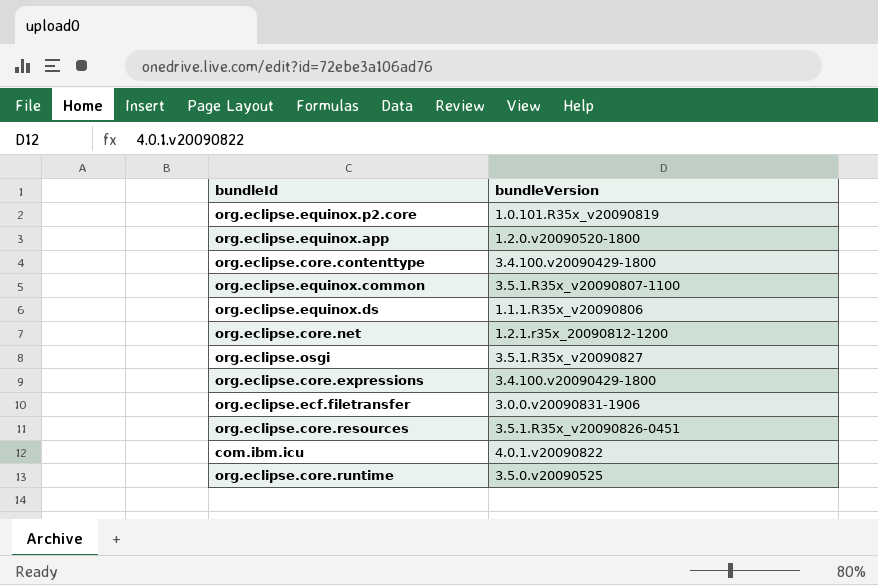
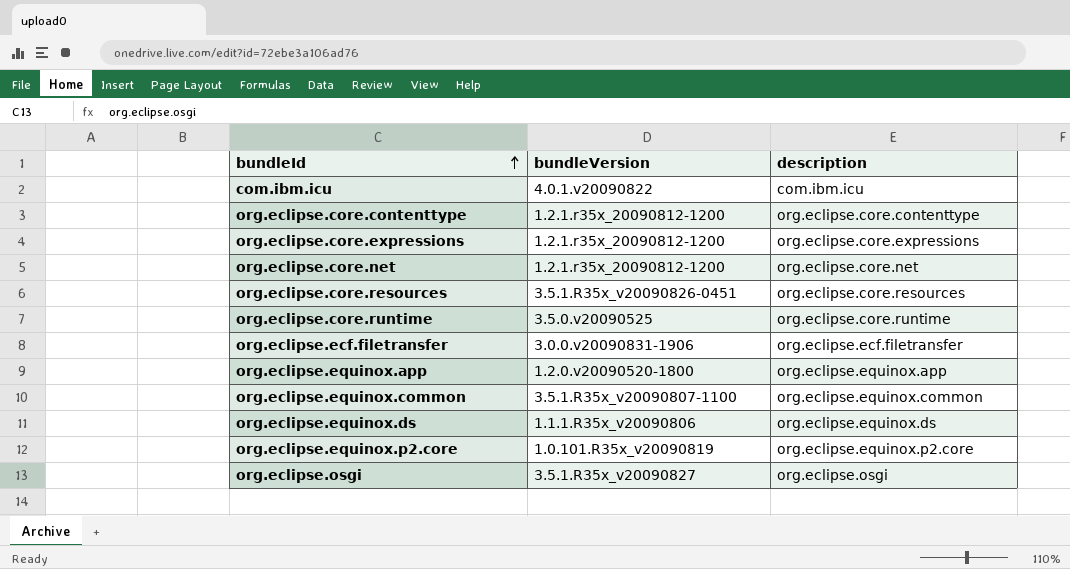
row order: none -> bundleId ascending
column description | position: none -> 3
org.eclipse.core.contenttype | bundleVersion: 3.4.100.v20090429-1800 -> 1.2.1.r35x_20090812-1200
org.eclipse.core.expressions | bundleVersion: 3.4.100.v20090429-1800 -> 1.2.1.r35x_20090812-1200

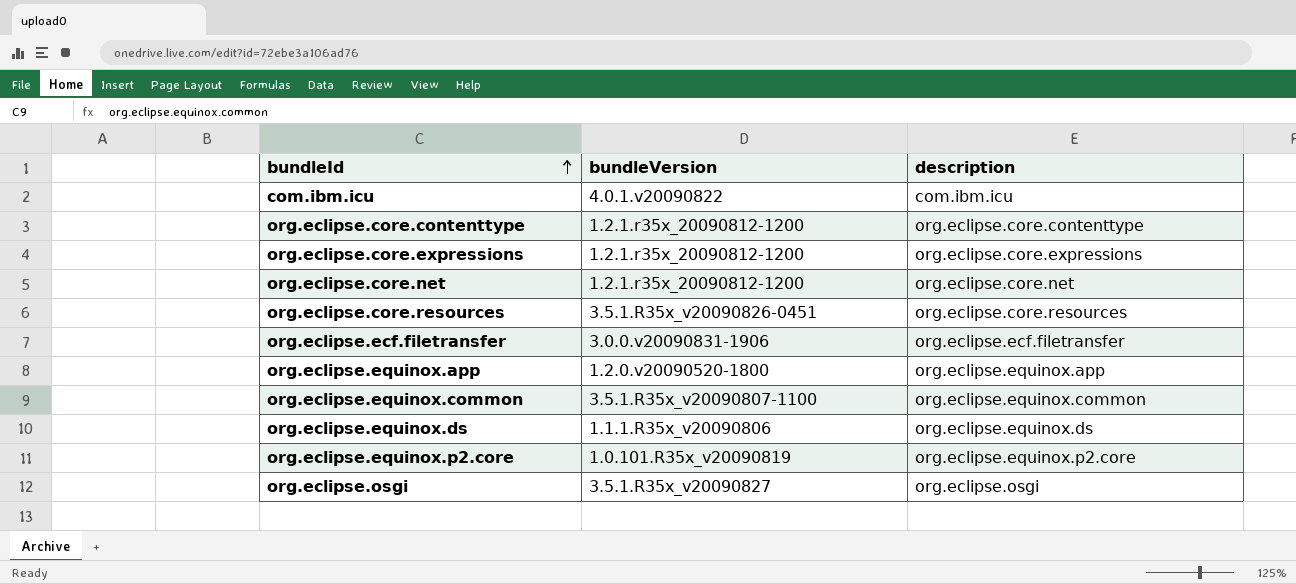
row org.eclipse.core.runtime: 3.5.0.v20090525 | org.eclipse.core.runtime -> none

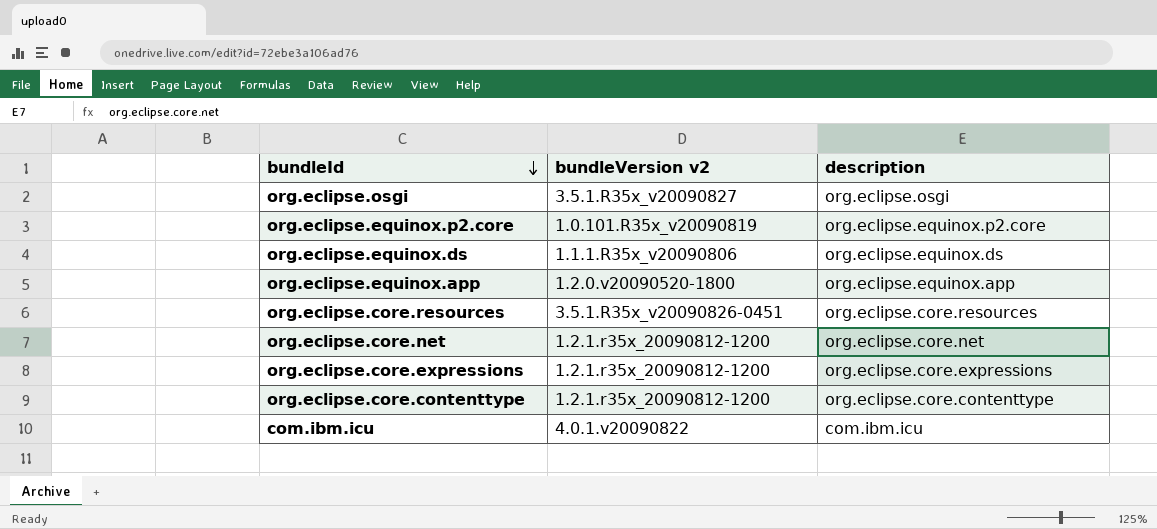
row order: bundleId ascending -> bundleId descending
column name: bundleVersion -> bundleVersion v2
row org.eclipse.ecf.filetransfer: 3.0.0.v20090831-1906 | org.eclipse.ecf.filetransfer -> none
row org.eclipse.equinox.common: 3.5.1.R35x_v20090807-1100 | org.eclipse.equinox.common -> none

